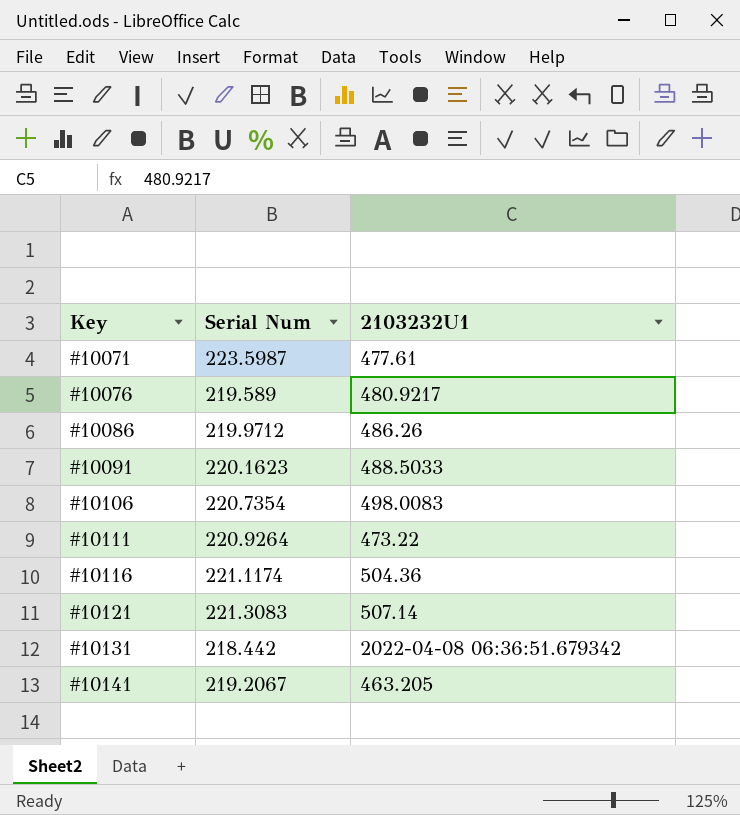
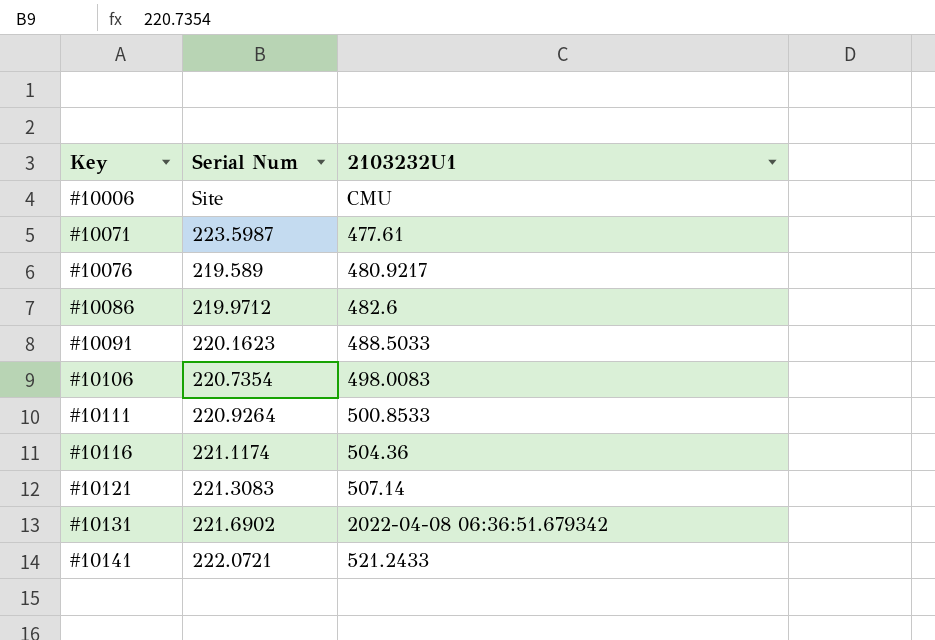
row #10006: none -> Site | CMU
#10086 | 2103232U1: 486.26 -> 482.6
#10111 | 2103232U1: 473.22 -> 500.8533
#10131 | Serial Num: 218.442 -> 221.6902
#10141 | Serial Num: 219.2067 -> 222.0721
#10141 | 2103232U1: 463.205 -> 521.2433

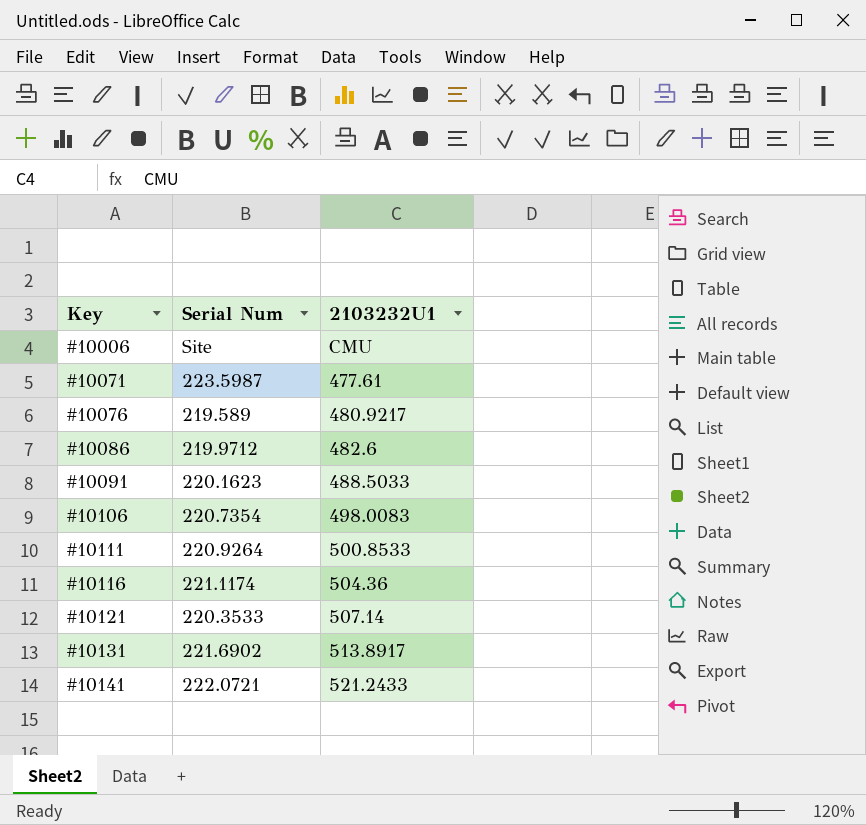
#10121 | Serial Num: 221.3083 -> 220.3533
#10131 | 2103232U1: 2022-04-08 06:36:51.679342 -> 513.8917

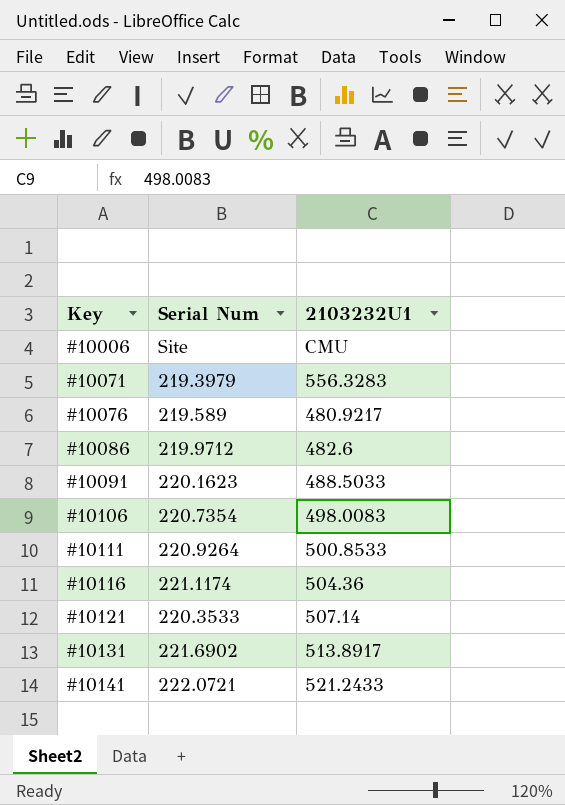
#10071 | Serial Num: 223.5987 -> 219.3979
#10071 | 2103232U1: 477.61 -> 556.3283

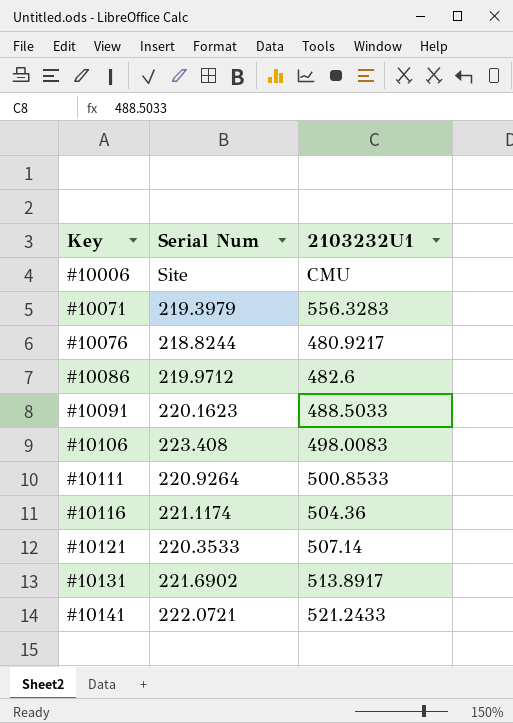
#10076 | Serial Num: 219.589 -> 218.8244
#10106 | Serial Num: 220.7354 -> 223.408

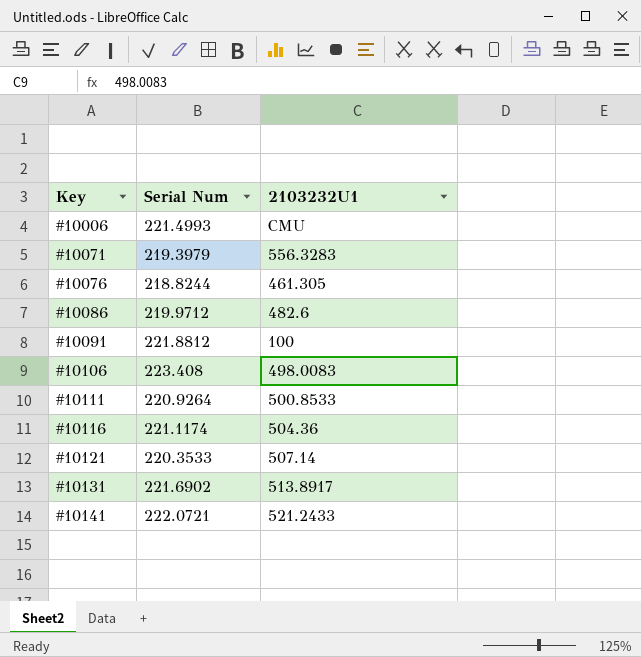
#10006 | Serial Num: Site -> 221.4993
#10076 | 2103232U1: 480.9217 -> 461.305
#10091 | Serial Num: 220.1623 -> 221.8812
#10091 | 2103232U1: 488.5033 -> 100

